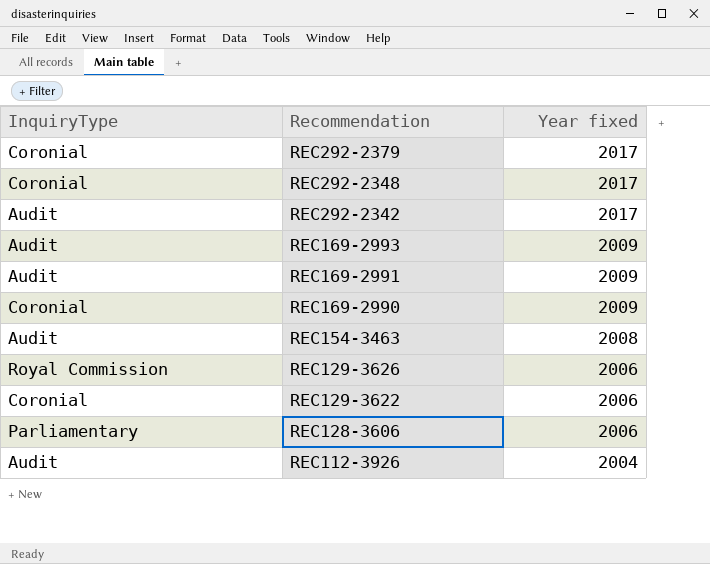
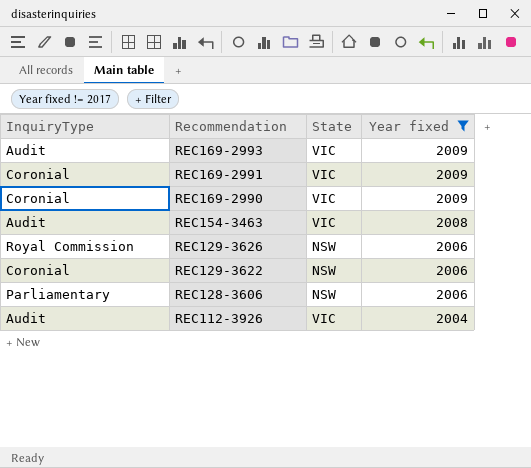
filter: none -> Year fixed != 2017
column State | position: none -> 3
REC169-2991 | InquiryType: Audit -> Coronial

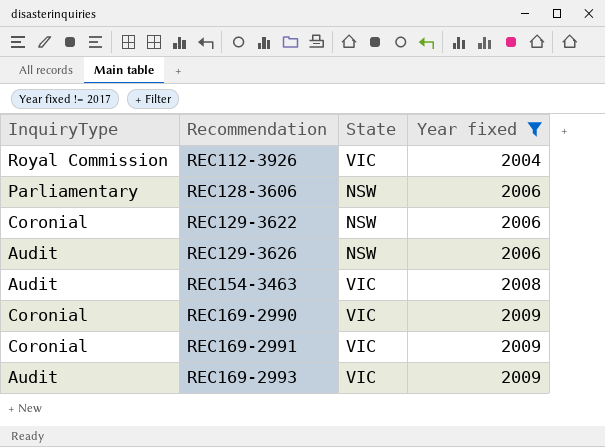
row order: Recommendation descending -> Recommendation ascending
REC112-3926 | InquiryType: Audit -> Royal Commission
REC129-3626 | InquiryType: Royal Commission -> Audit

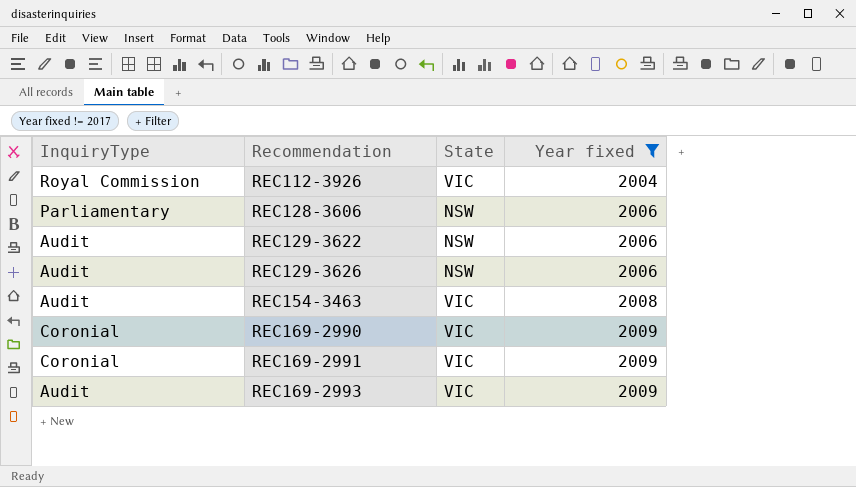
REC129-3622 | InquiryType: Coronial -> Audit

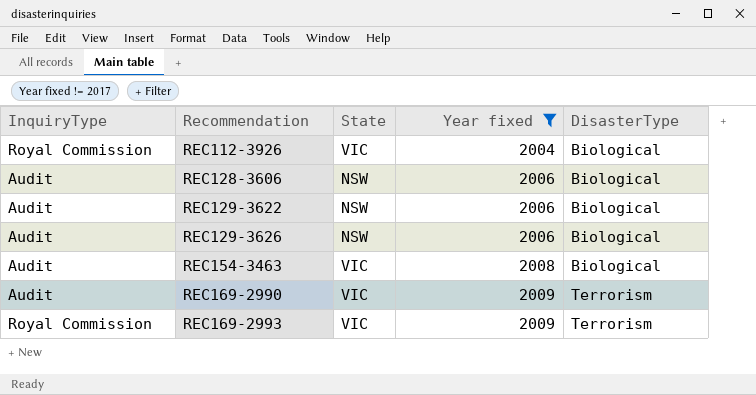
column DisasterType | position: none -> 5
row REC169-2991: Coronial | VIC | 2009 -> none
REC128-3606 | InquiryType: Parliamentary -> Audit
REC169-2990 | InquiryType: Coronial -> Audit
REC169-2993 | InquiryType: Audit -> Royal Commission

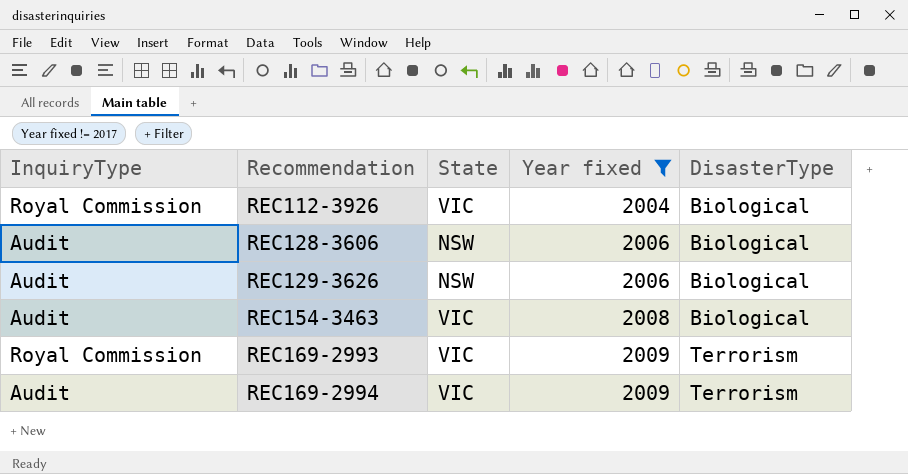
row REC129-3622: Audit | NSW | 2006 | Biological -> none
row REC169-2990: Audit | VIC | 2009 | Terrorism -> none
row REC169-2994: none -> Audit | VIC | 2009 | Terrorism

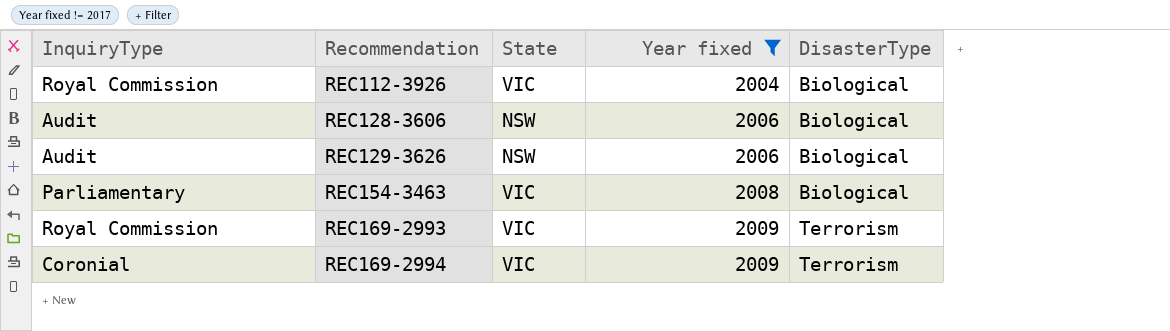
REC154-3463 | InquiryType: Audit -> Parliamentary
REC169-2994 | InquiryType: Audit -> Coronial

